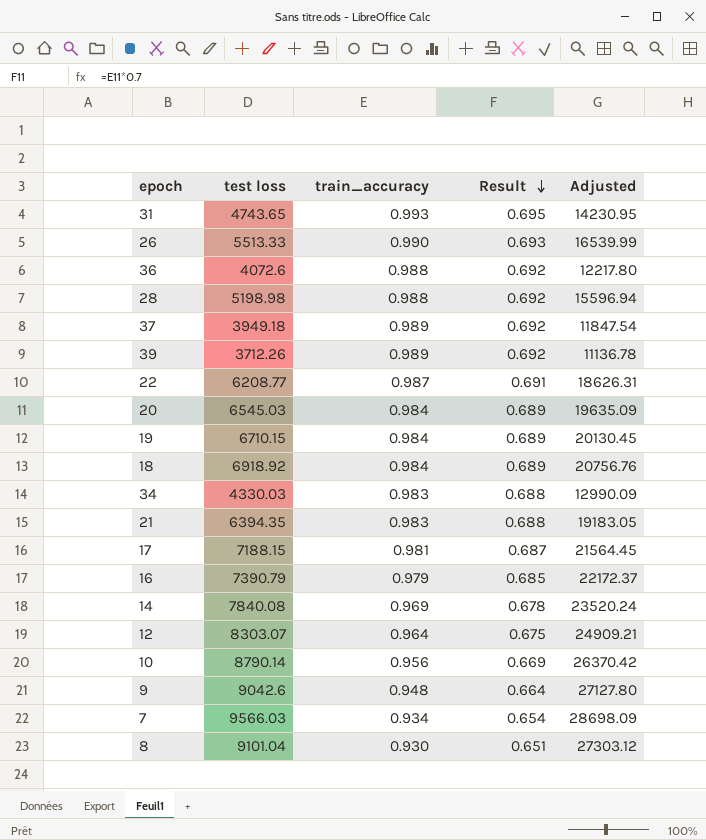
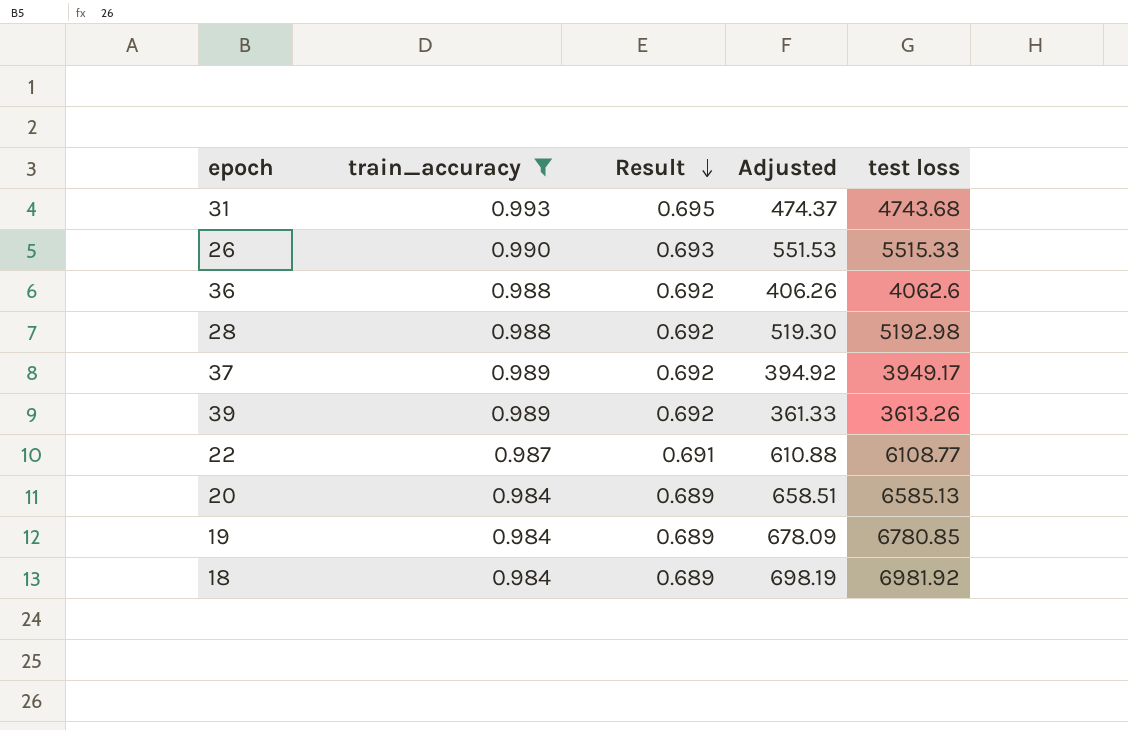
filter: none -> train_accuracy >= 0.984
column Adjusted | formula: [test loss] * 3 -> [test loss] * 0.1
column test loss | position: 2 -> 5
31 | test loss: 4743.65 -> 4743.68
26 | test loss: 5513.33 -> 5515.33
36 | test loss: 4072.6 -> 4062.6
28 | test loss: 5198.98 -> 5192.98
37 | test loss: 3949.18 -> 3949.17
39 | test loss: 3712.26 -> 3613.26
22 | test loss: 6208.77 -> 6108.77
20 | test loss: 6545.03 -> 6585.13
19 | test loss: 6710.15 -> 6780.85
18 | test loss: 6918.92 -> 6981.92

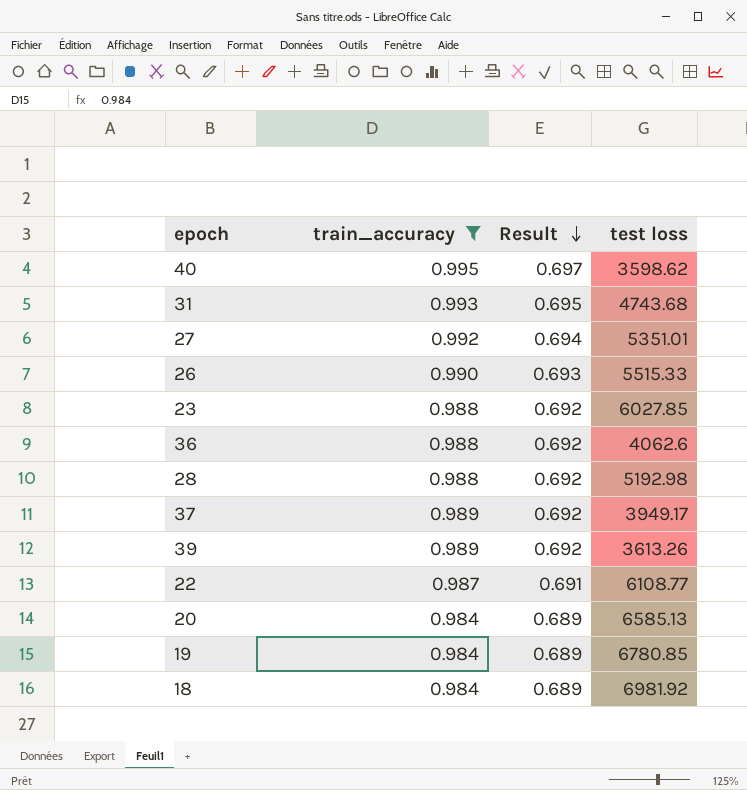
column Adjusted | formula: [test loss] * 0.1 -> none
row 40: none -> 0.995 | 0.697 | 3598.62
row 27: none -> 0.992 | 0.694 | 5351.01
row 23: none -> 0.988 | 0.692 | 6027.85

